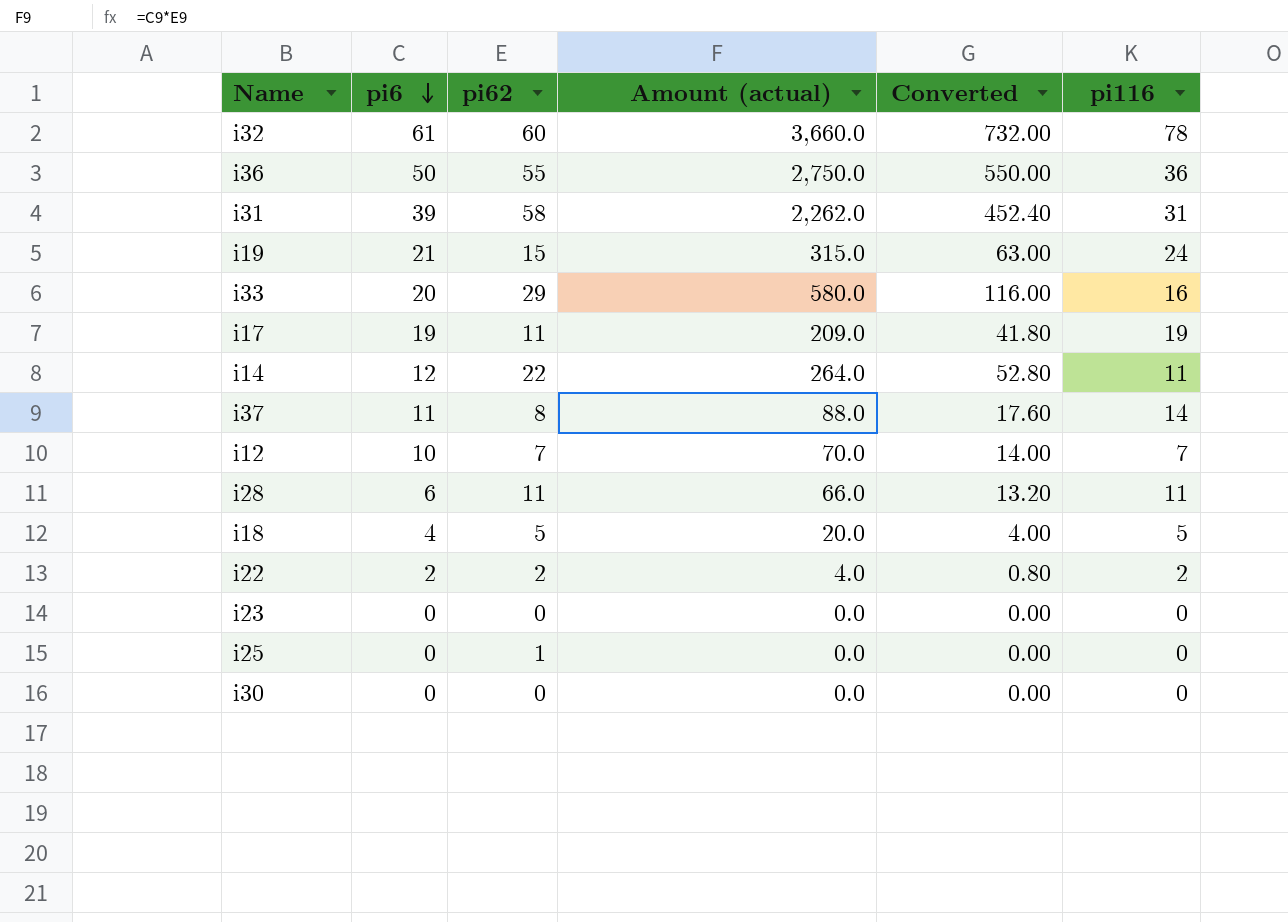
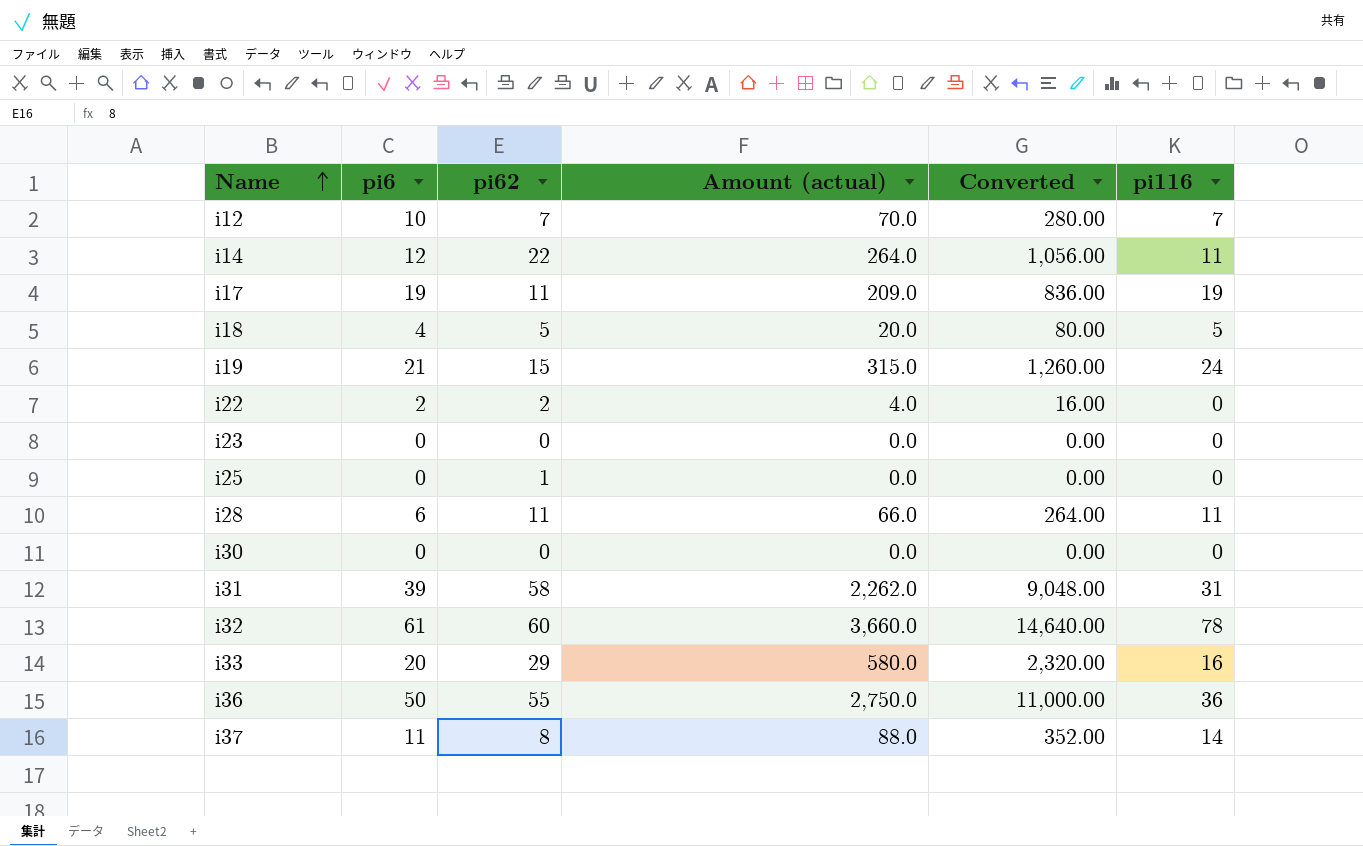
row order: pi6 descending -> Name ascending
column Converted | formula: [Amount (actual)] * 0.2 -> [Amount (actual)] * 4
i22 | pi116: 2 -> 0

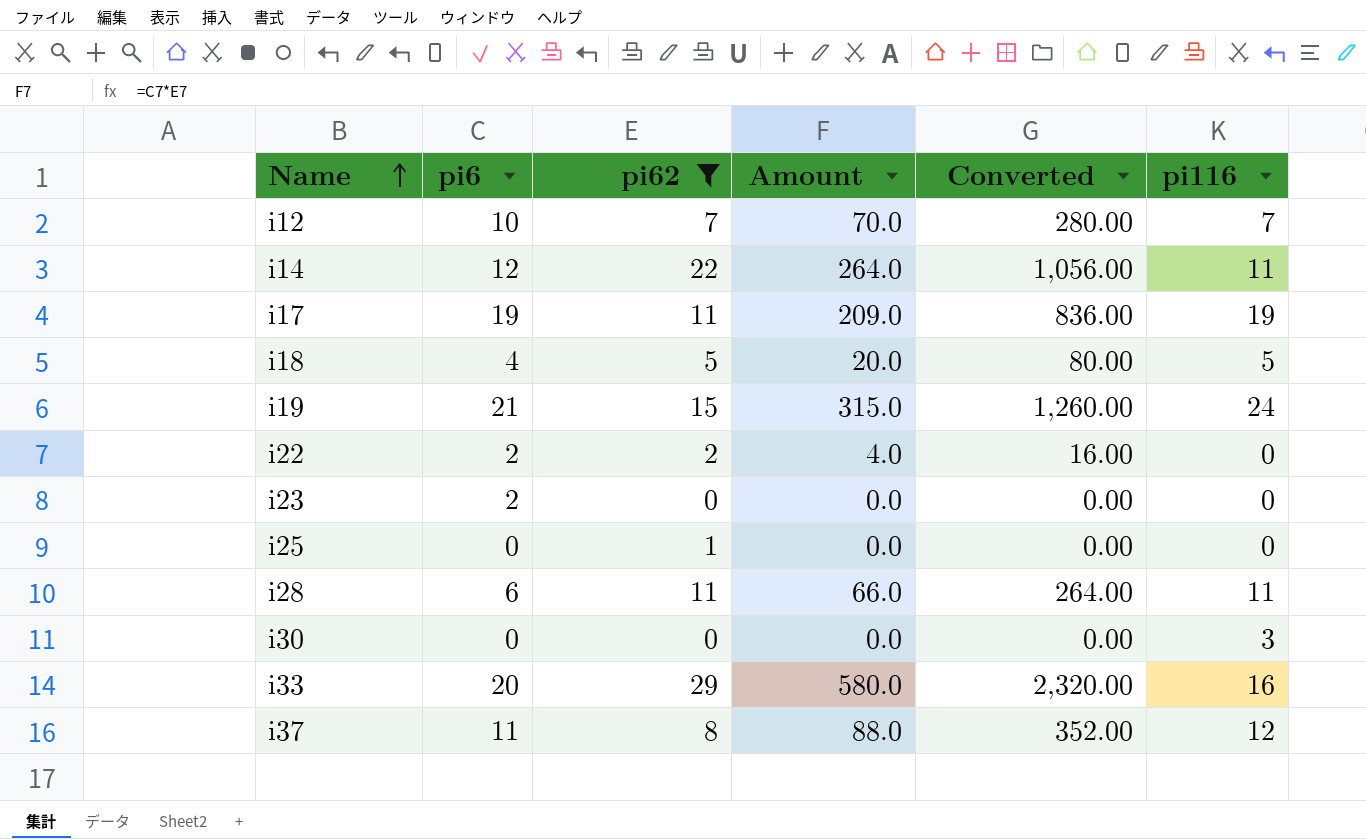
filter: none -> pi62 <= 29
column name: Amount (actual) -> Amount
i23 | pi6: 0 -> 2
i30 | pi116: 0 -> 3
i37 | pi116: 14 -> 12

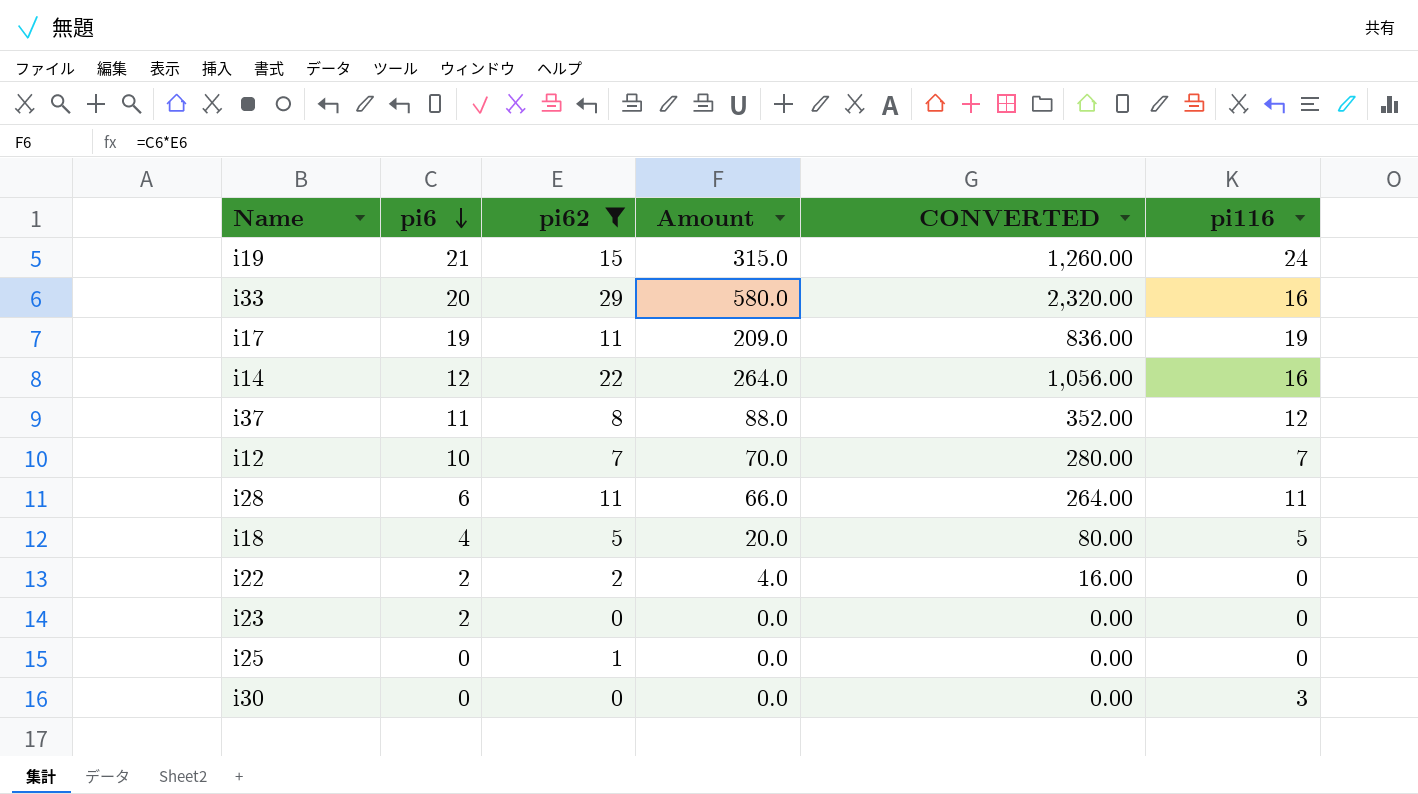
row order: Name ascending -> pi6 descending
column name: Converted -> CONVERTED
i14 | pi116: 11 -> 16

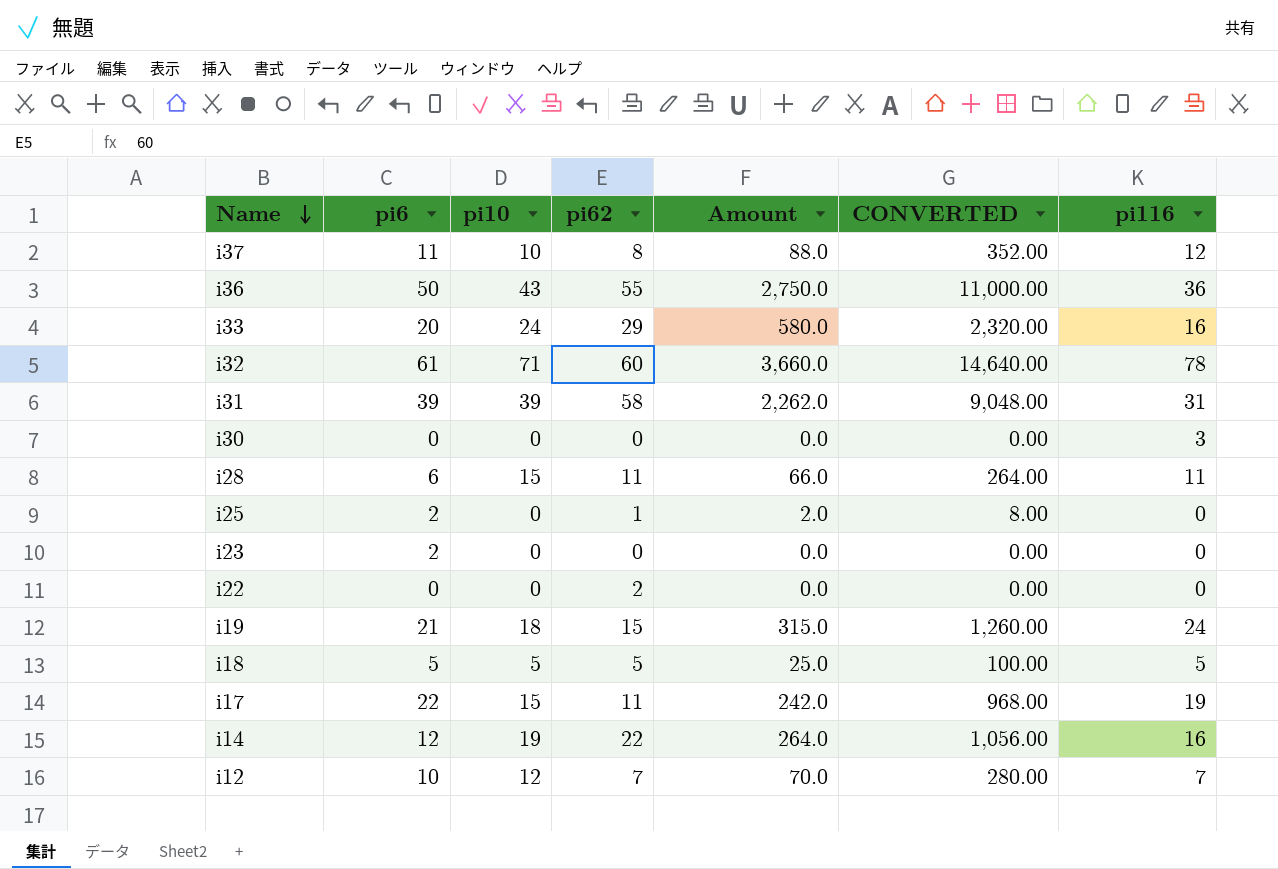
filter: pi62 <= 29 -> none
row order: pi6 descending -> Name descending
column pi10 | position: none -> 3
i25 | pi6: 0 -> 2
i25 | Amount: 0.0 -> 2.0
i25 | CONVERTED: 0.00 -> 8.00
i22 | pi6: 2 -> 0
i22 | Amount: 4.0 -> 0.0
i22 | CONVERTED: 16.00 -> 0.00
i18 | pi6: 4 -> 5
i18 | Amount: 20.0 -> 25.0
i18 | CONVERTED: 80.00 -> 100.00
i17 | pi6: 19 -> 22
i17 | Amount: 209.0 -> 242.0
i17 | CONVERTED: 836.00 -> 968.00

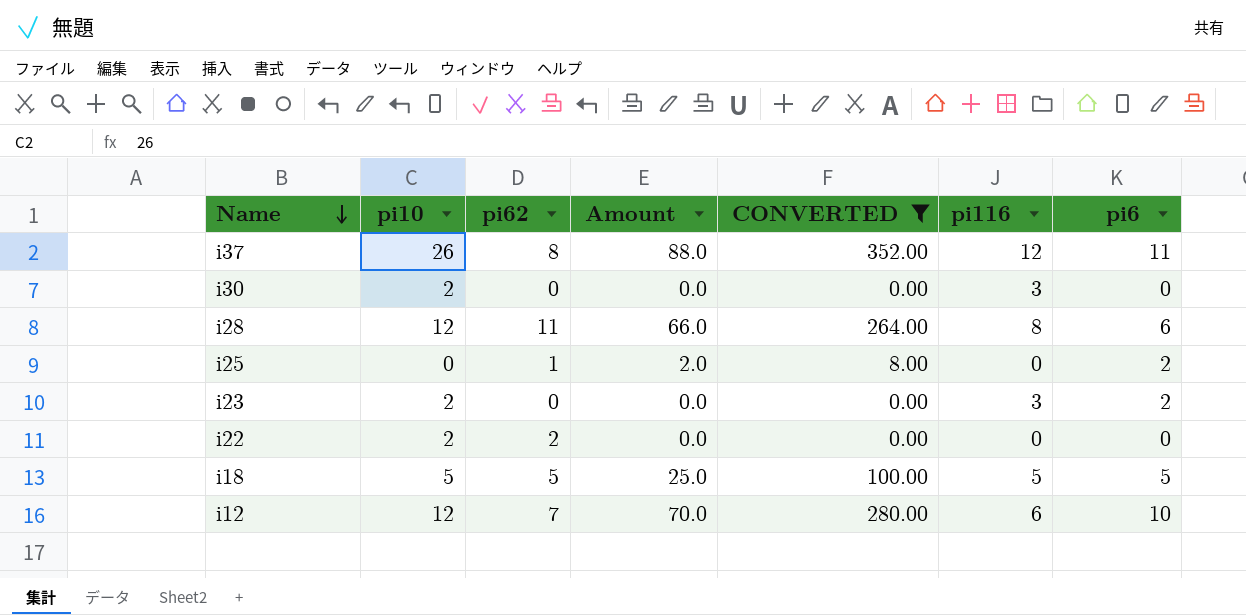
filter: none -> CONVERTED <= 352.00
column pi6 | position: 2 -> 7
i37 | pi10: 10 -> 26
i30 | pi10: 0 -> 2
i28 | pi10: 15 -> 12
i28 | pi116: 11 -> 8
i23 | pi10: 0 -> 2
i23 | pi116: 0 -> 3
i22 | pi10: 0 -> 2
i12 | pi116: 7 -> 6

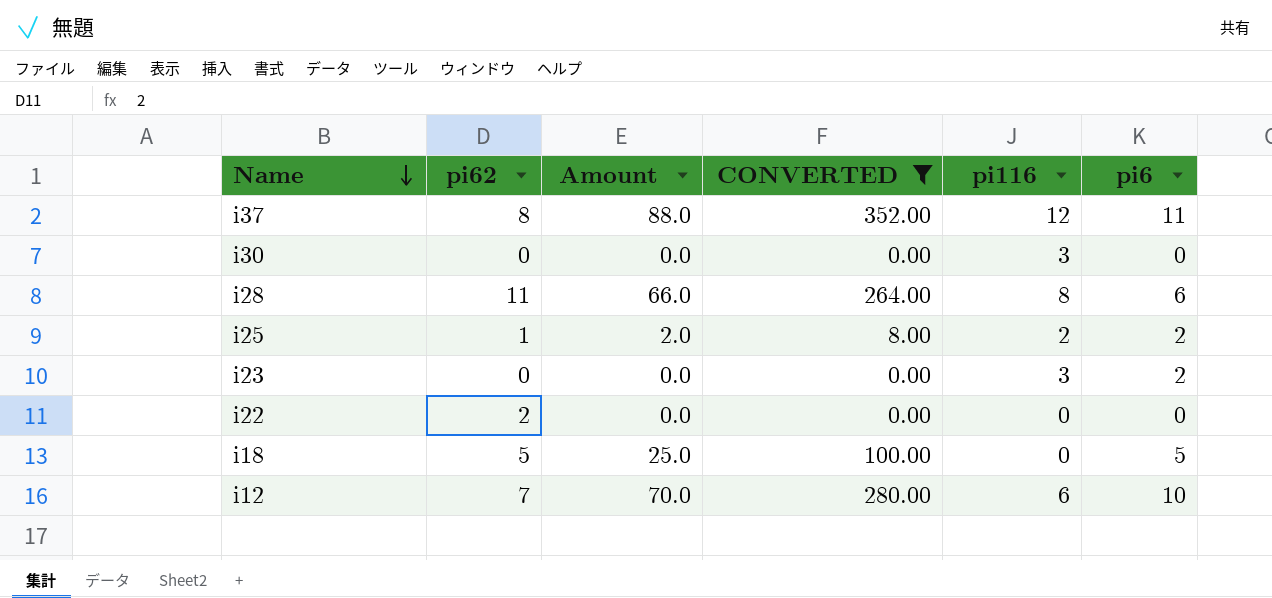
column pi10 | position: 2 -> none
i25 | pi116: 0 -> 2
i18 | pi116: 5 -> 0

